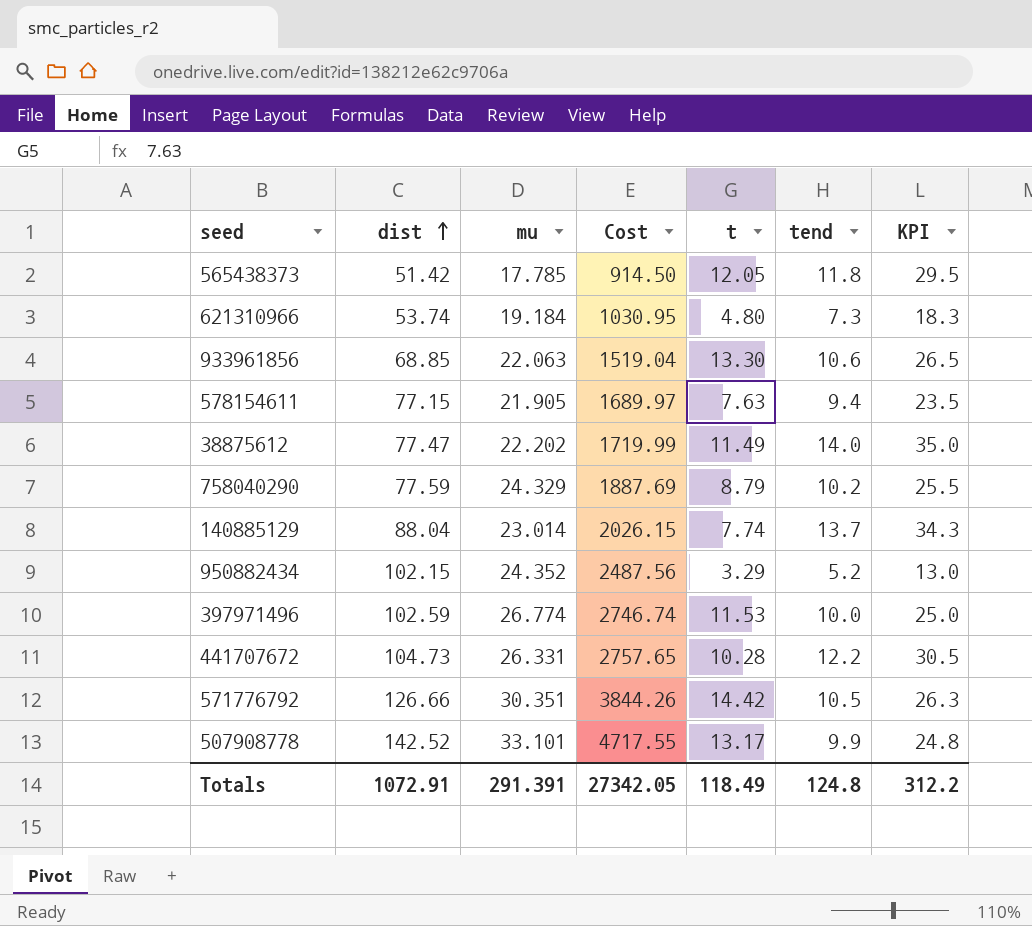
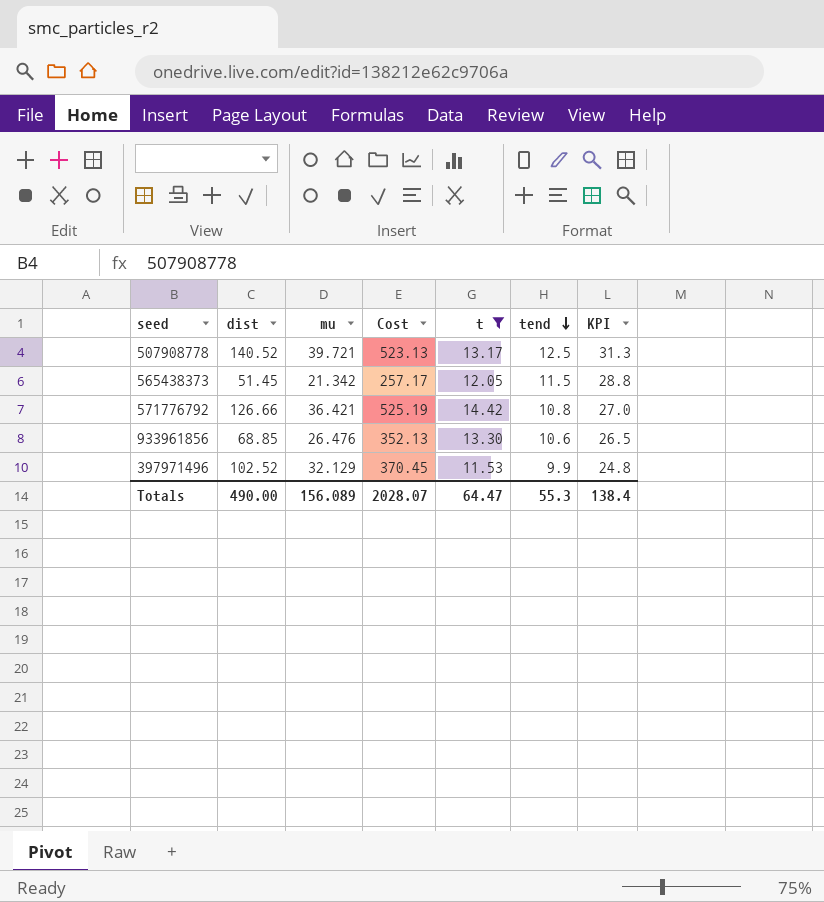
filter: none -> t >= 11.53
row order: dist ascending -> tend descending
column Cost | formula: [dist] * [mu] -> [mu] * [t]
507908778 | dist: 142.52 -> 140.52
507908778 | mu: 33.101 -> 39.721
507908778 | tend: 9.9 -> 12.5
507908778 | KPI: 24.8 -> 31.3
565438373 | dist: 51.42 -> 51.45
565438373 | mu: 17.785 -> 21.342
565438373 | tend: 11.8 -> 11.5
565438373 | KPI: 29.5 -> 28.8
571776792 | mu: 30.351 -> 36.421
571776792 | tend: 10.5 -> 10.8
571776792 | KPI: 26.3 -> 27.0
933961856 | mu: 22.063 -> 26.476
397971496 | dist: 102.59 -> 102.52
397971496 | mu: 26.774 -> 32.129
397971496 | tend: 10.0 -> 9.9
397971496 | KPI: 25.0 -> 24.8
Totals | dist: 1072.91 -> 490.00
Totals | mu: 291.391 -> 156.089
Totals | Cost: 27342.05 -> 2028.07
Totals | t: 118.49 -> 64.47
Totals | tend: 124.8 -> 55.3
Totals | KPI: 312.2 -> 138.4

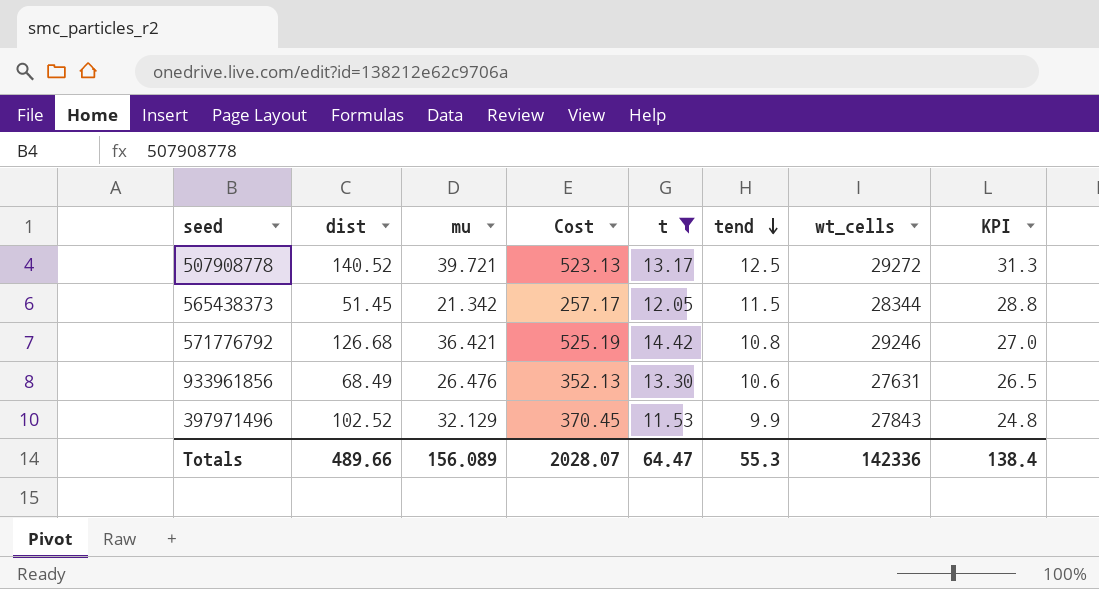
column wt_cells | position: none -> 7
571776792 | dist: 126.66 -> 126.68
933961856 | dist: 68.85 -> 68.49
Totals | dist: 490.00 -> 489.66

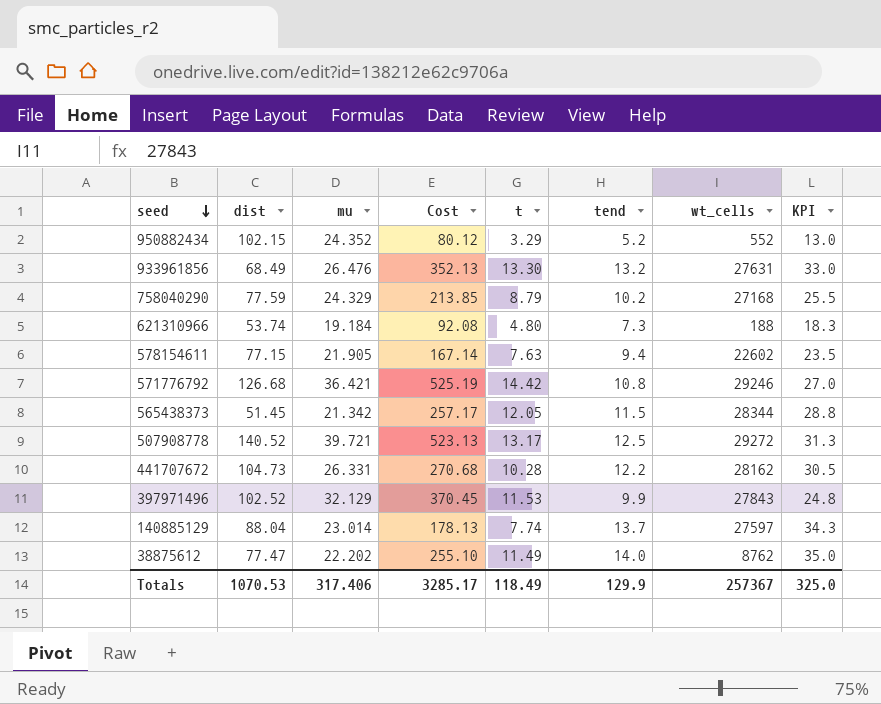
filter: t >= 11.53 -> none
row order: tend descending -> seed descending
933961856 | tend: 10.6 -> 13.2
933961856 | KPI: 26.5 -> 33.0
Totals | dist: 489.66 -> 1070.53
Totals | mu: 156.089 -> 317.406
Totals | Cost: 2028.07 -> 3285.17
Totals | t: 64.47 -> 118.49
Totals | tend: 55.3 -> 129.9
Totals | wt_cells: 142336 -> 257367
Totals | KPI: 138.4 -> 325.0

